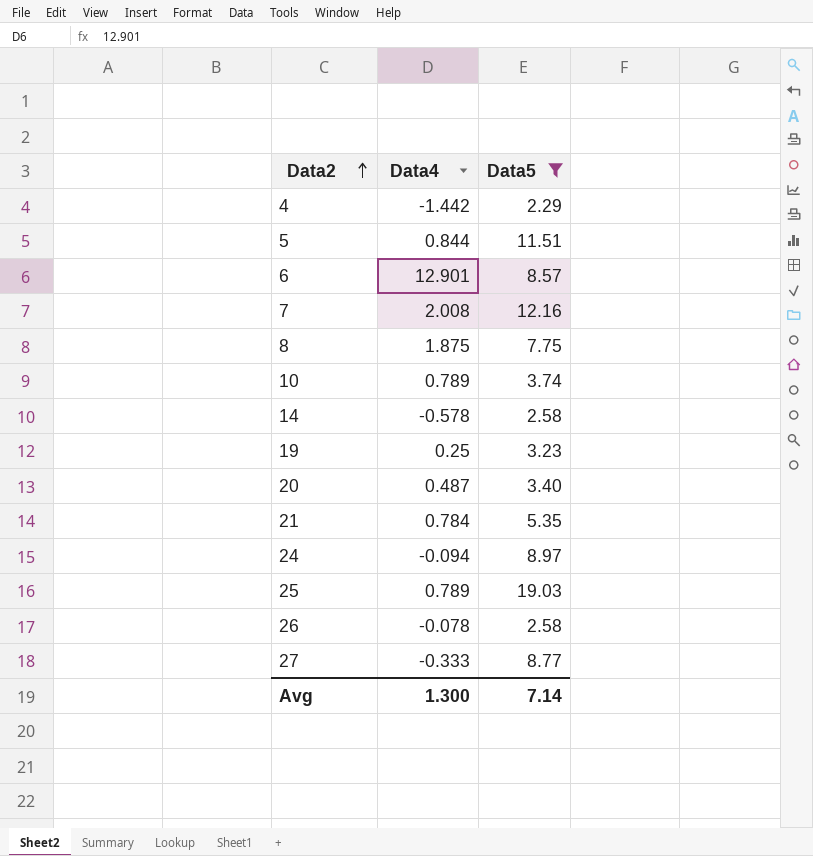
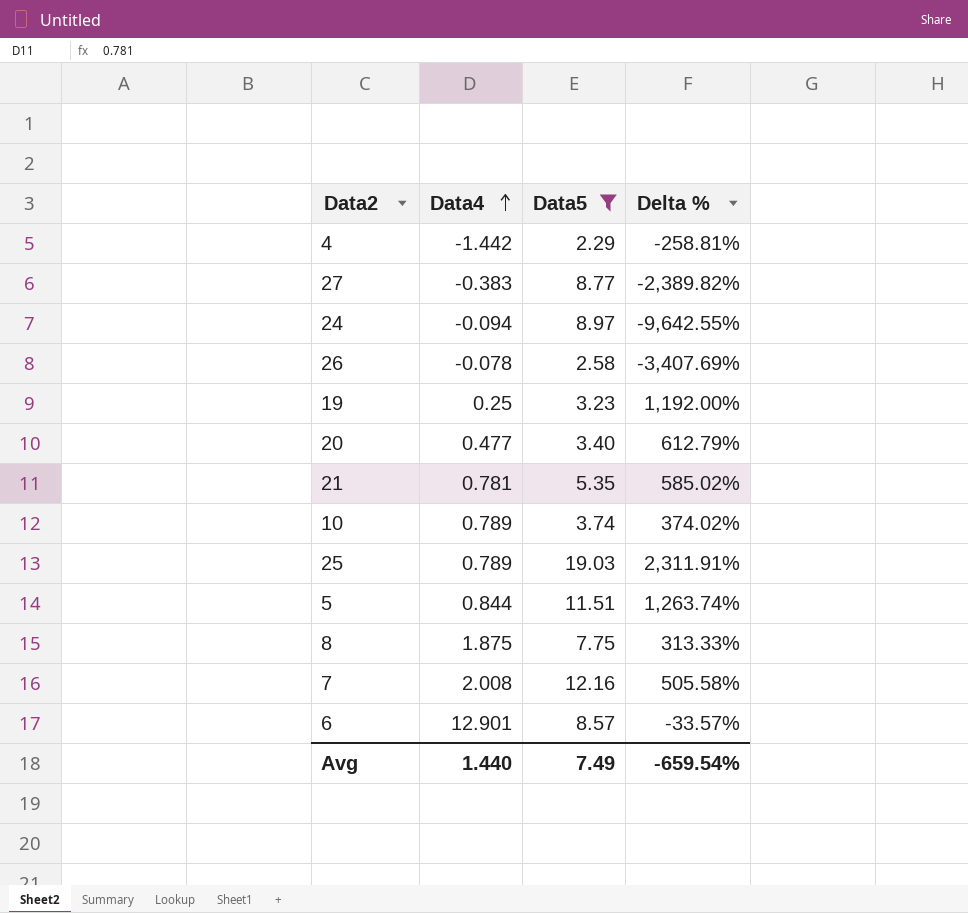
row order: Data2 ascending -> Data4 ascending
column Delta % | formula: none -> ([Data5] - [Data4]) / [Data4]
row 14: -0.578 | 2.58 -> none
27 | Data4: -0.333 -> -0.383
20 | Data4: 0.487 -> 0.477
21 | Data4: 0.784 -> 0.781
Avg | Data4: 1.300 -> 1.440
Avg | Data5: 7.14 -> 7.49

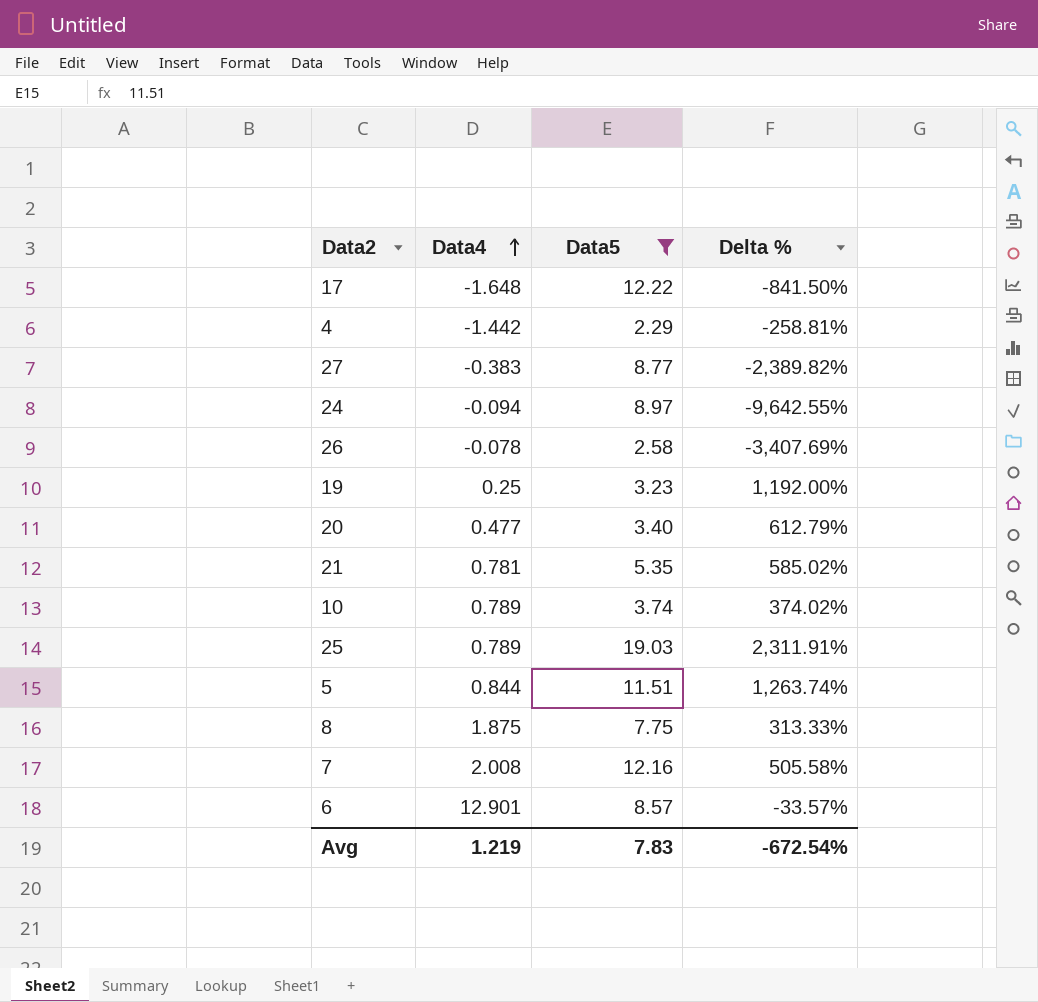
row 17: none -> -1.648 | 12.22 | -841.50%
Avg | Data4: 1.440 -> 1.219
Avg | Data5: 7.49 -> 7.83
Avg | Delta %: -659.54% -> -672.54%

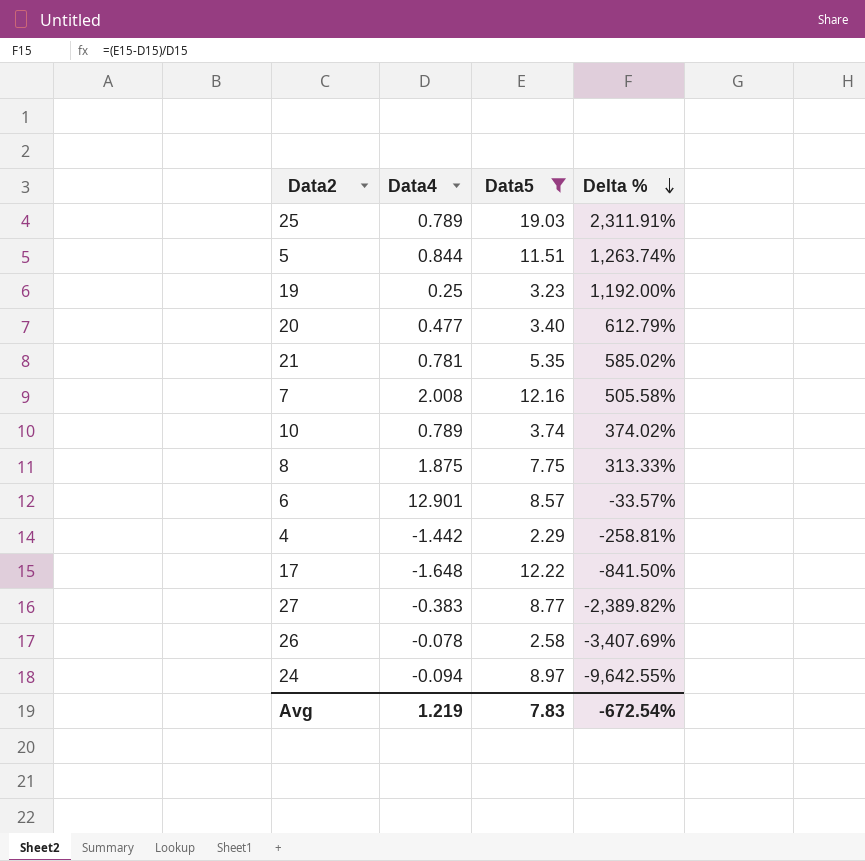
row order: Data4 ascending -> Delta % descending

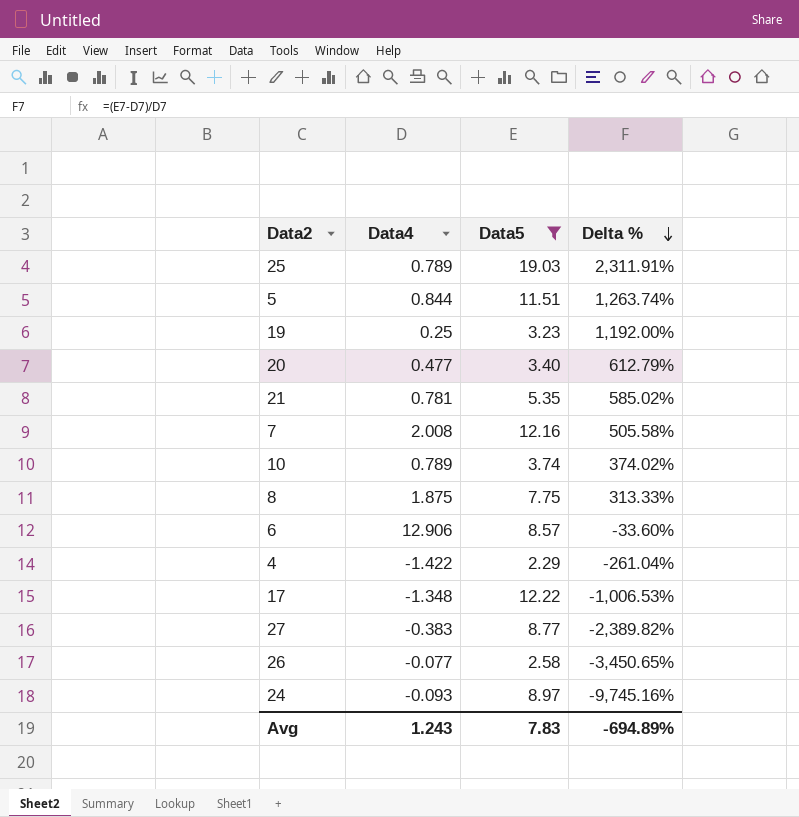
6 | Data4: 12.901 -> 12.906
6 | Delta %: -33.57% -> -33.60%
4 | Data4: -1.442 -> -1.422
4 | Delta %: -258.81% -> -261.04%
17 | Data4: -1.648 -> -1.348
17 | Delta %: -841.50% -> -1,006.53%
26 | Data4: -0.078 -> -0.077
26 | Delta %: -3,407.69% -> -3,450.65%
24 | Data4: -0.094 -> -0.093
24 | Delta %: -9,642.55% -> -9,745.16%
Avg | Data4: 1.219 -> 1.243
Avg | Delta %: -672.54% -> -694.89%

